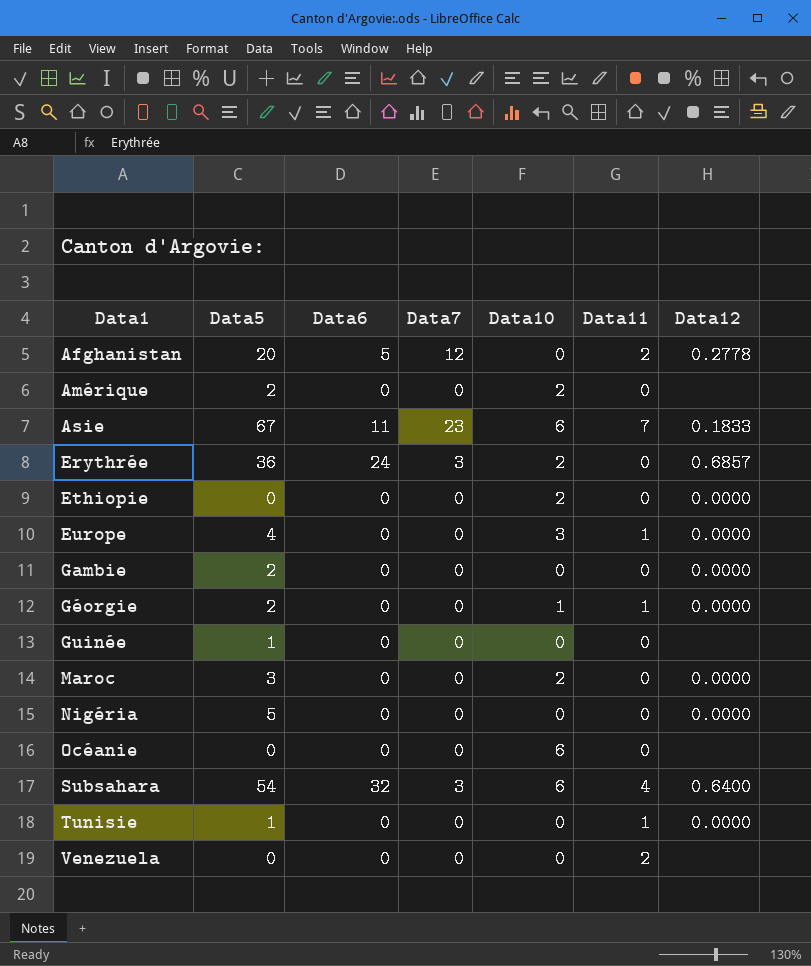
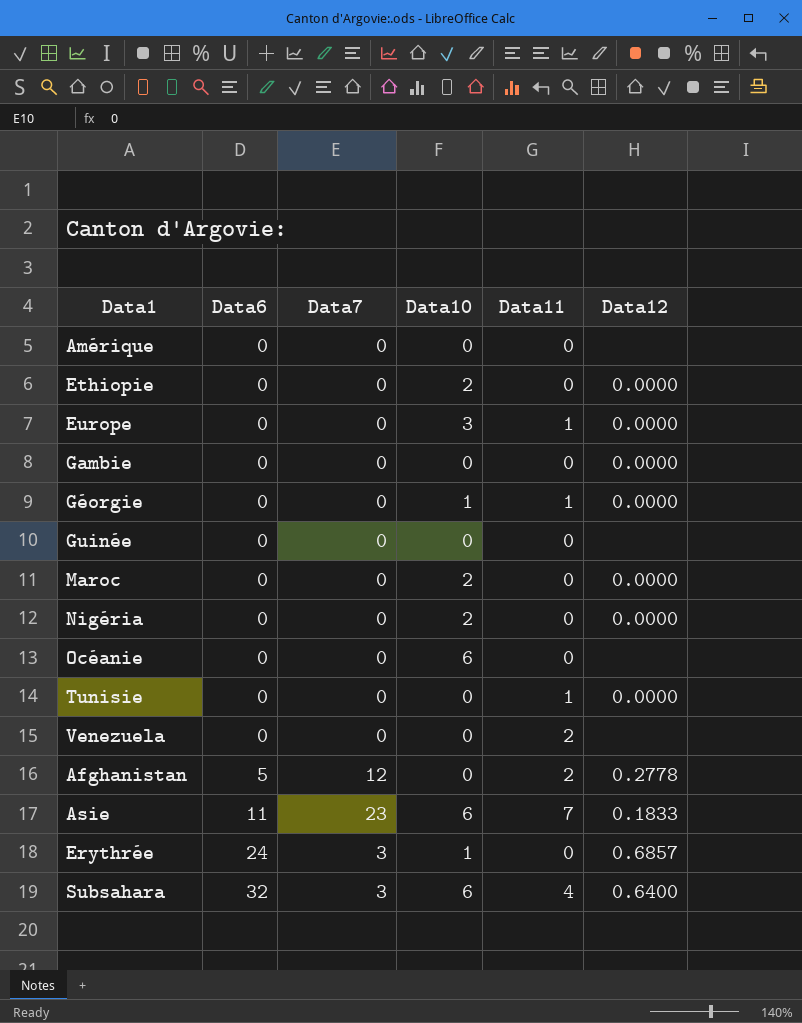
row order: Data1 ascending -> Data6 ascending
column Data5 | position: 2 -> none
Amérique | Data10: 2 -> 0
Nigéria | Data10: 0 -> 2
Erythrée | Data10: 2 -> 1

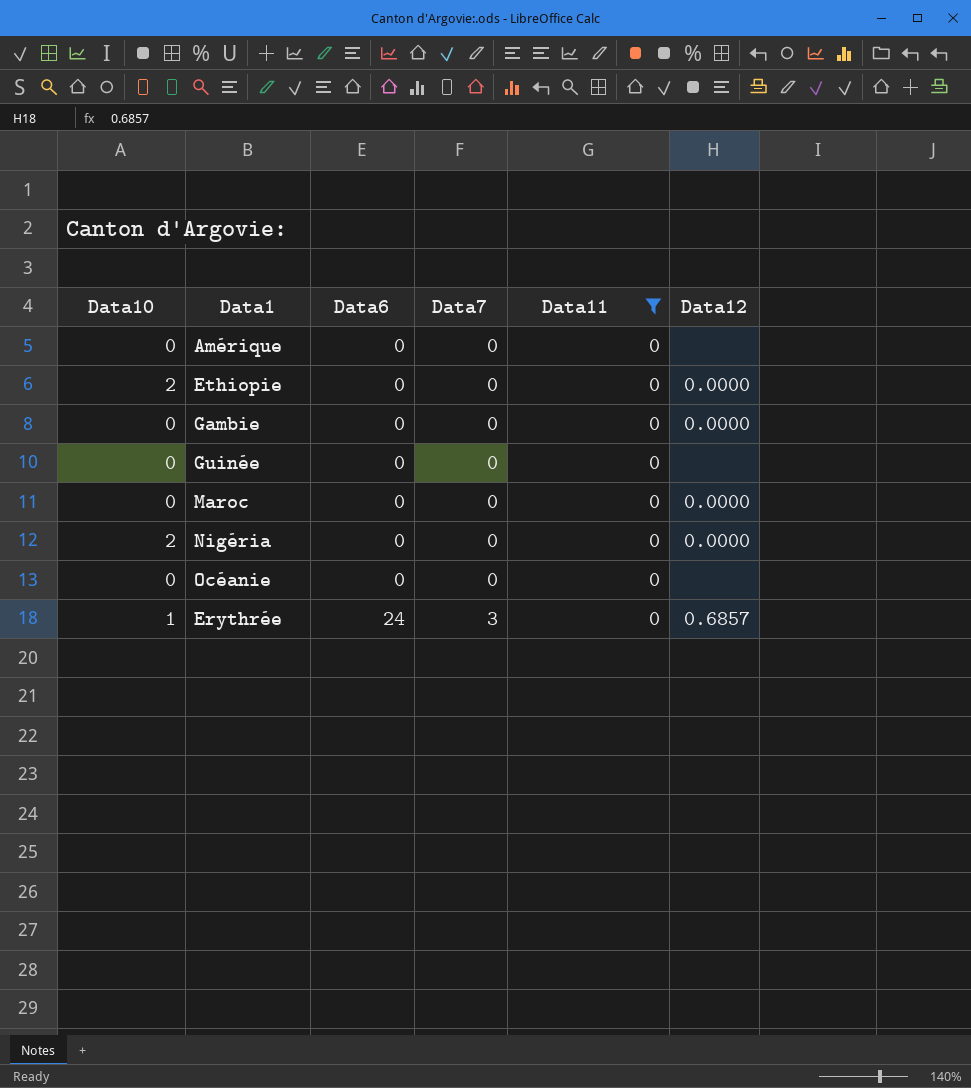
filter: none -> Data11 = 0
column Data10 | position: 4 -> 1
Maroc | Data10: 2 -> 0
Océanie | Data10: 6 -> 0

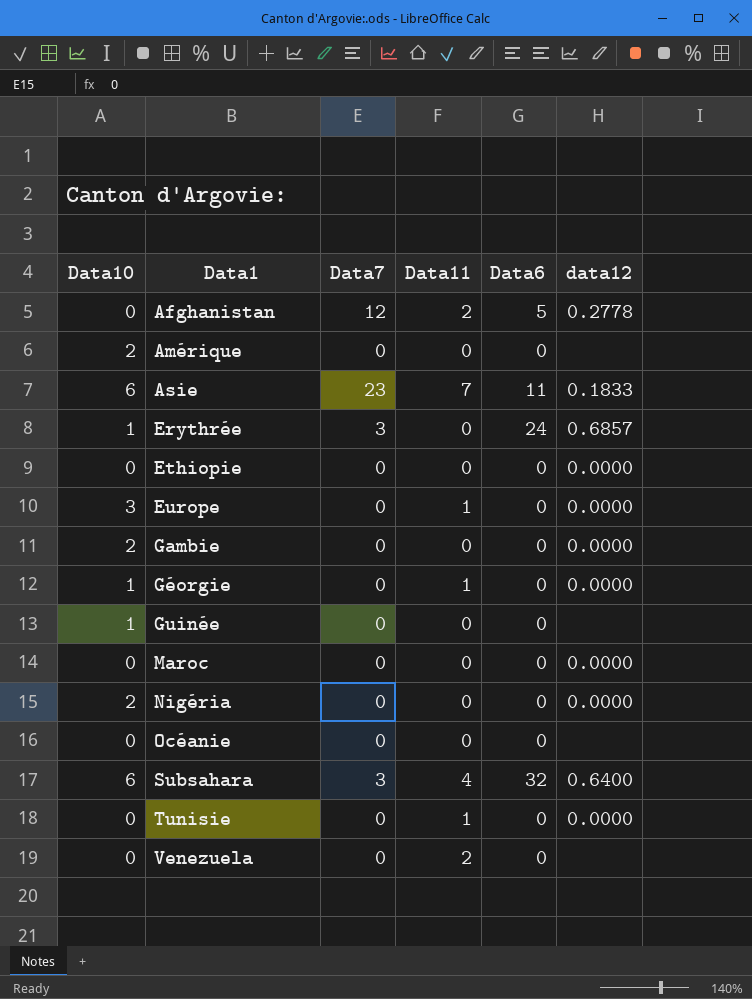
filter: Data11 = 0 -> none
row order: Data6 ascending -> Data1 ascending
column Data6 | position: 3 -> 5
column name: Data12 -> data12
Amérique | Data10: 0 -> 2
Ethiopie | Data10: 2 -> 0
Gambie | Data10: 0 -> 2
Guinée | Data10: 0 -> 1

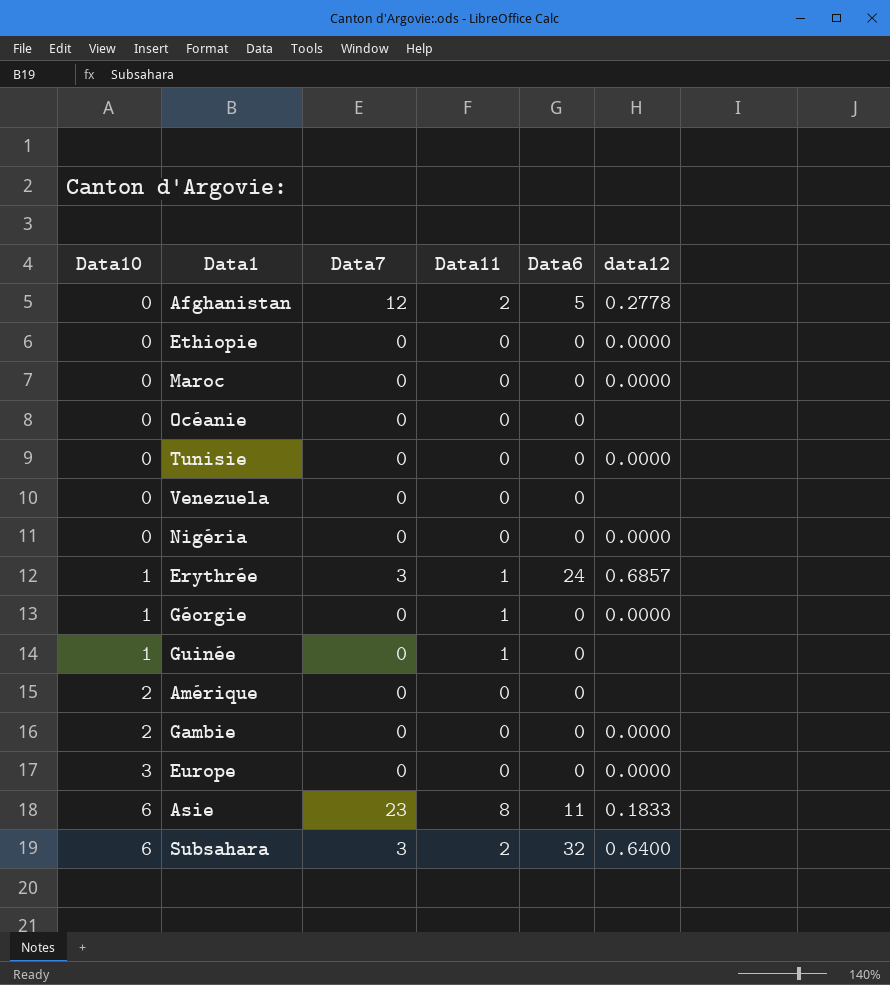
row order: Data1 ascending -> Data10 ascending
Tunisie | Data11: 1 -> 0
Venezuela | Data11: 2 -> 0
Nigéria | Data10: 2 -> 0
Erythrée | Data11: 0 -> 1
Guinée | Data11: 0 -> 1
Europe | Data11: 1 -> 0
Asie | Data11: 7 -> 8
Subsahara | Data11: 4 -> 2

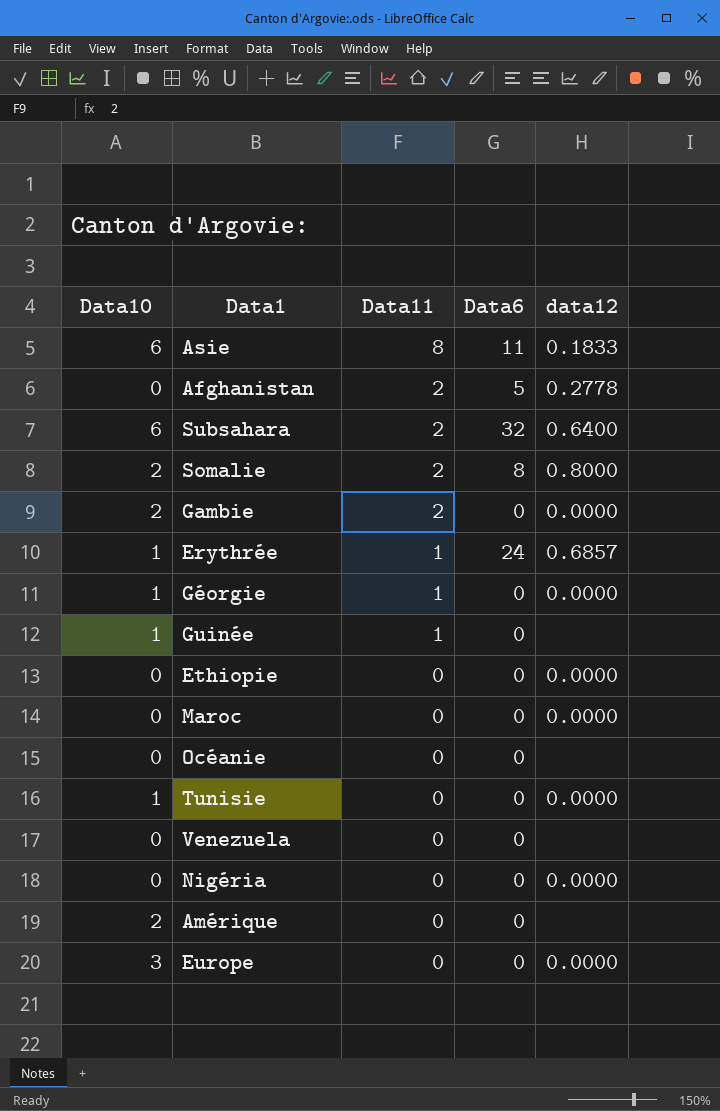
row order: Data10 ascending -> Data11 descending
column Data7 | position: 3 -> none
row Somalie: none -> 2 | 2 | 8 | 0.8000
Gambie | Data11: 0 -> 2
Tunisie | Data10: 0 -> 1

